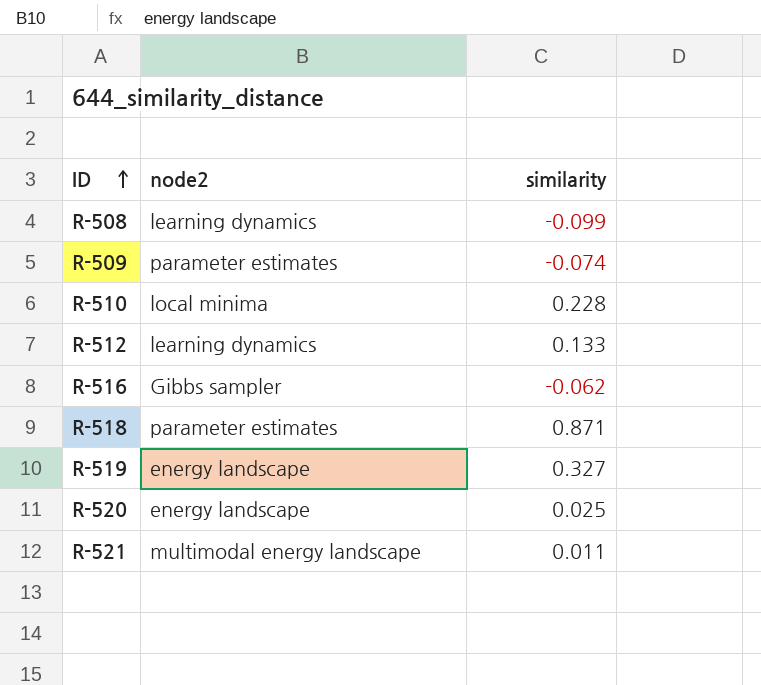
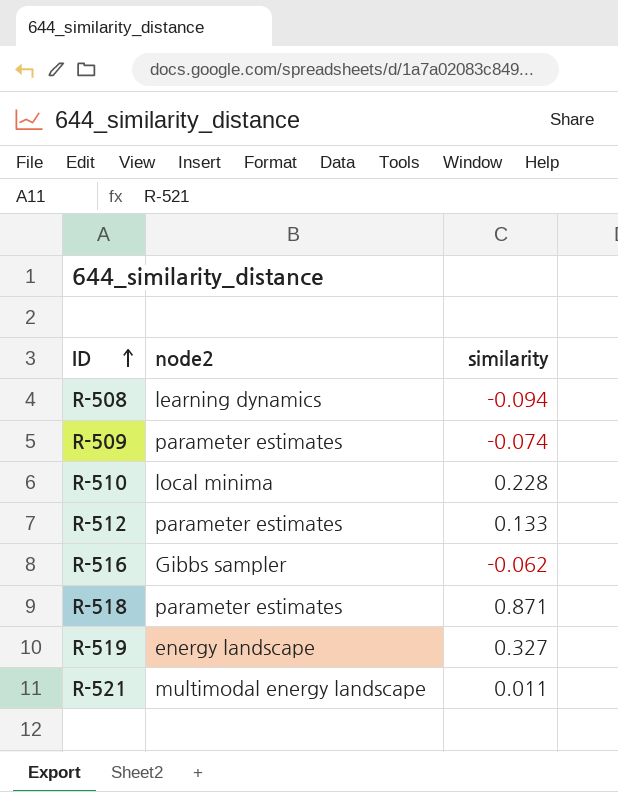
row R-520: energy landscape | 0.025 -> none
R-508 | similarity: -0.099 -> -0.094
R-512 | node2: learning dynamics -> parameter estimates

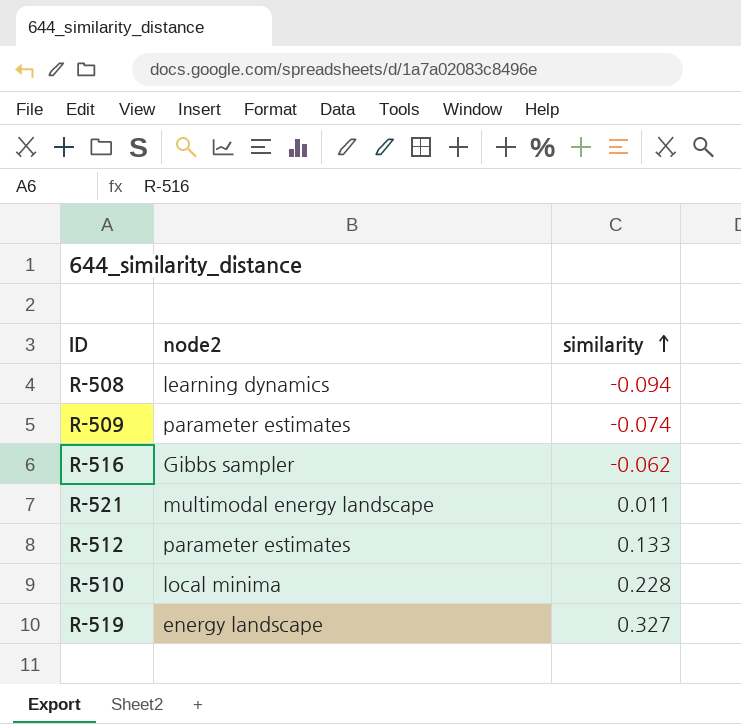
row order: ID ascending -> similarity ascending
row R-518: parameter estimates | 0.871 -> none

